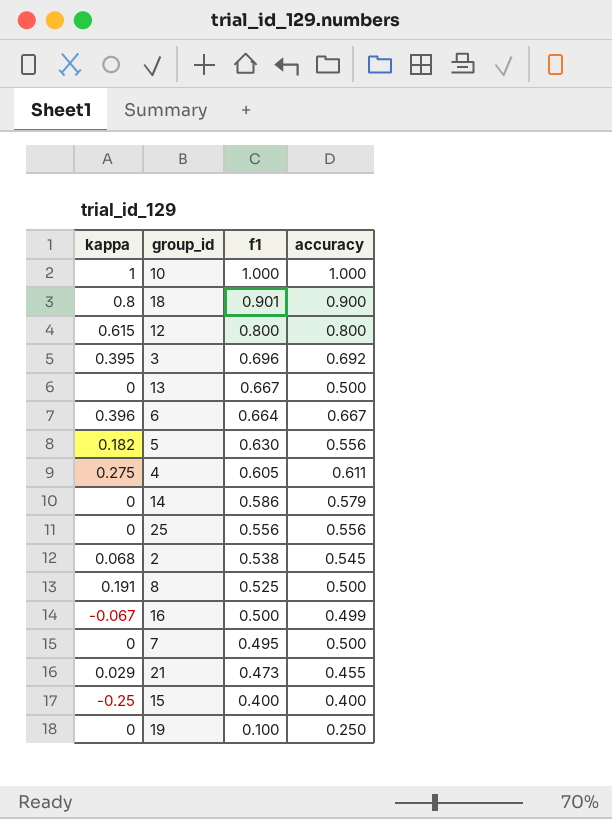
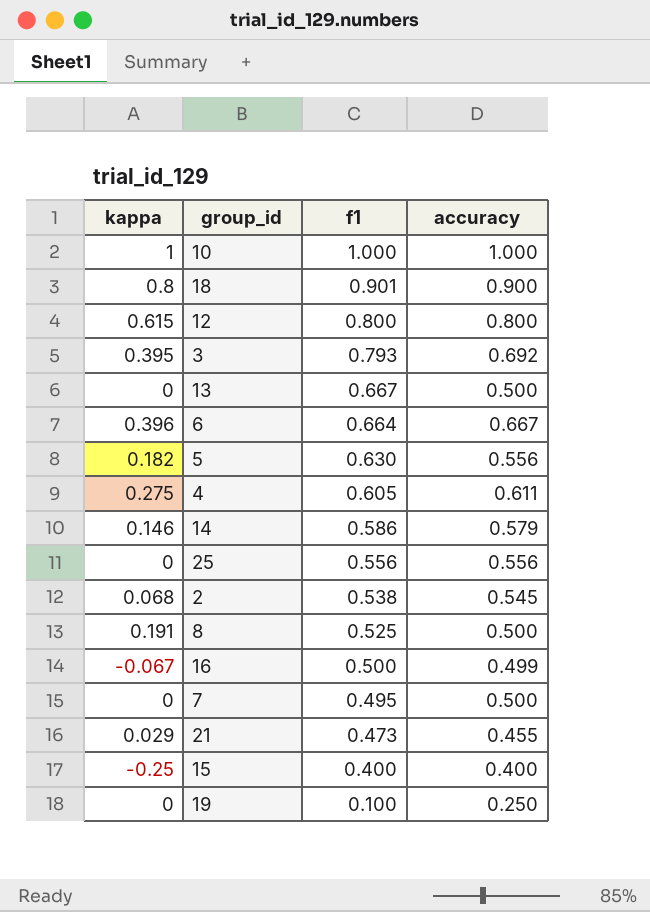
3 | f1: 0.696 -> 0.793
14 | kappa: 0 -> 0.146

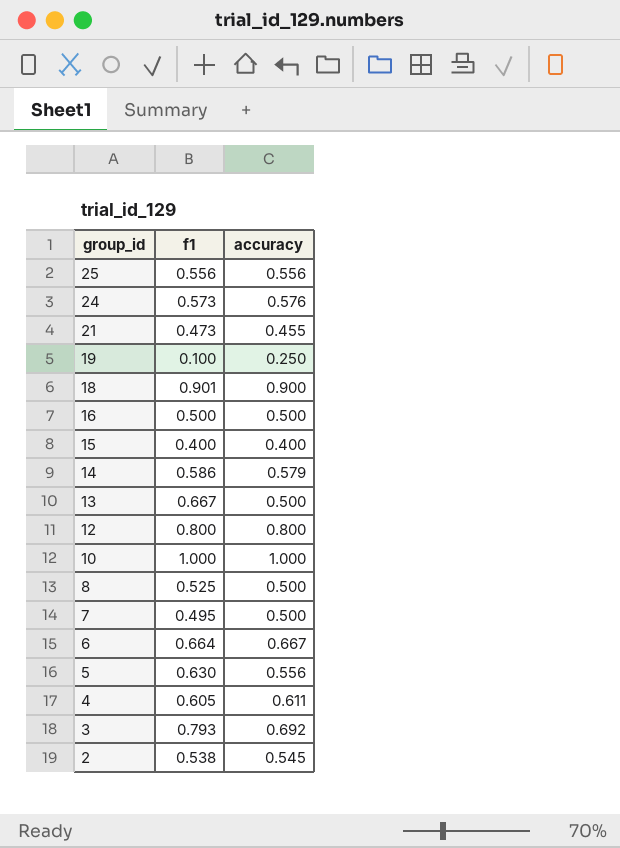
row order: f1 descending -> group_id descending
column kappa | position: 1 -> none
row 24: none -> 0.573 | 0.576
16 | accuracy: 0.499 -> 0.500

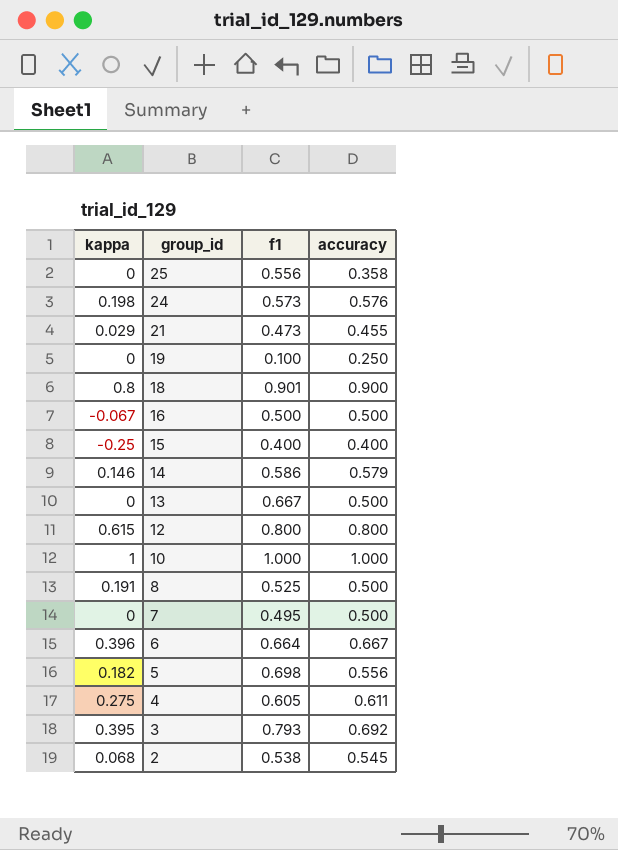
column kappa | position: none -> 1
25 | accuracy: 0.556 -> 0.358
5 | f1: 0.630 -> 0.698

